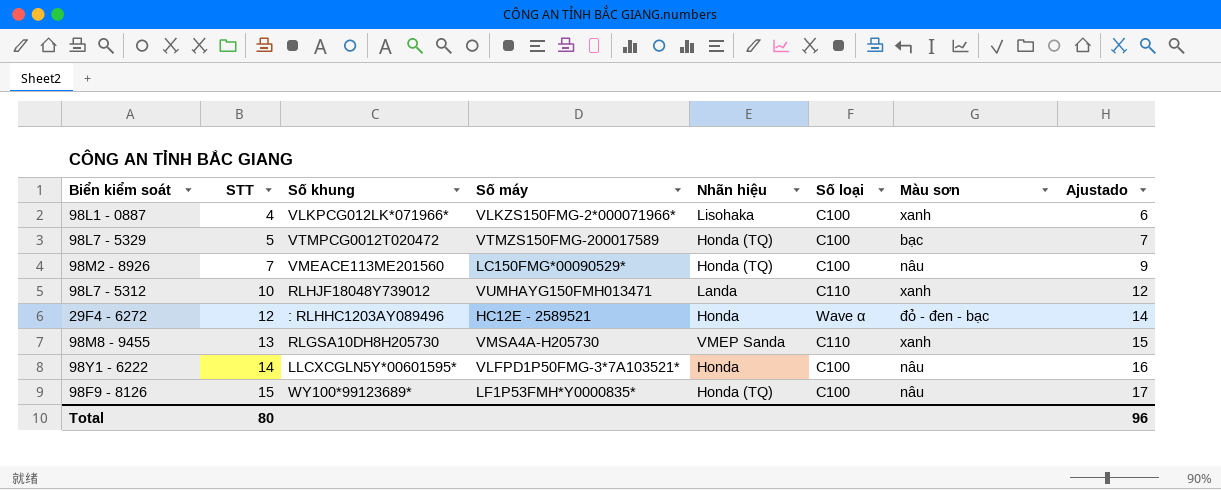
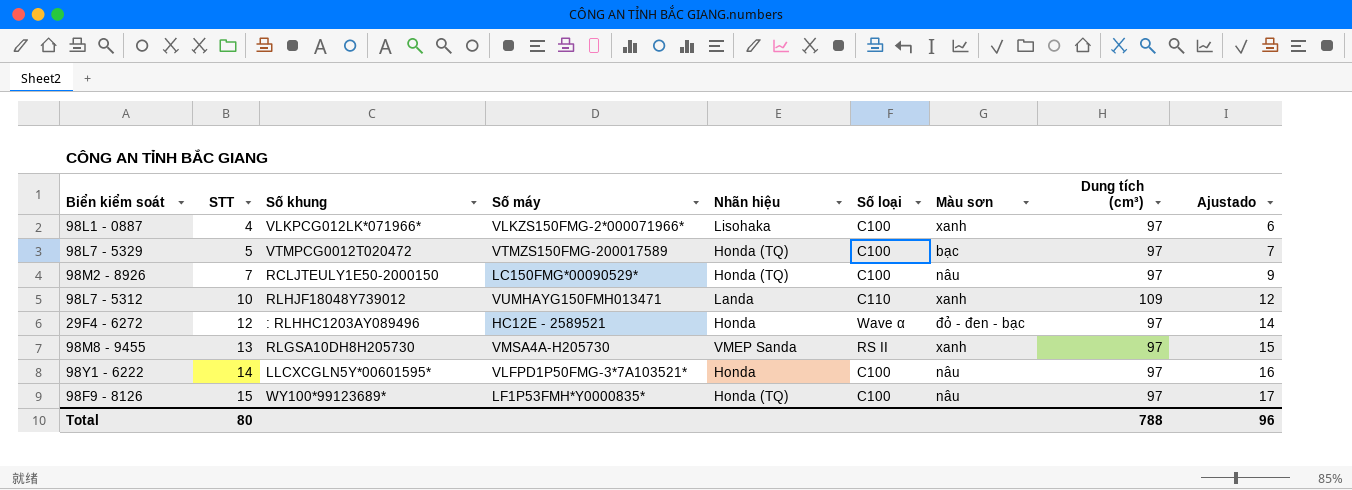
column Dung tích (cm³) | position: none -> 8
98M2 - 8926 | Số khung: VMEACE113ME201560 -> RCLJTEULY1E50-2000150
98M8 - 9455 | Số loại: C110 -> RS II

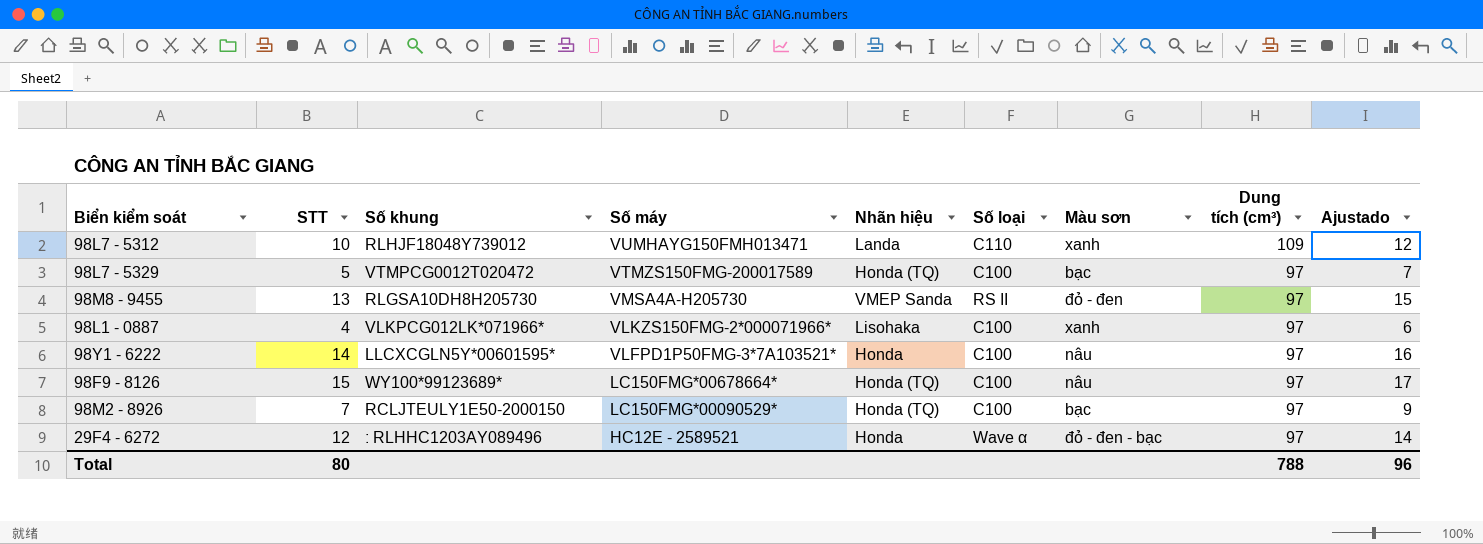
row order: STT ascending -> Số máy descending
98M8 - 9455 | Màu sơn: xanh -> đỏ - đen
98F9 - 8126 | Số máy: LF1P53FMH*Y0000835* -> LC150FMG*00678664*
98M2 - 8926 | Màu sơn: nâu -> bạc

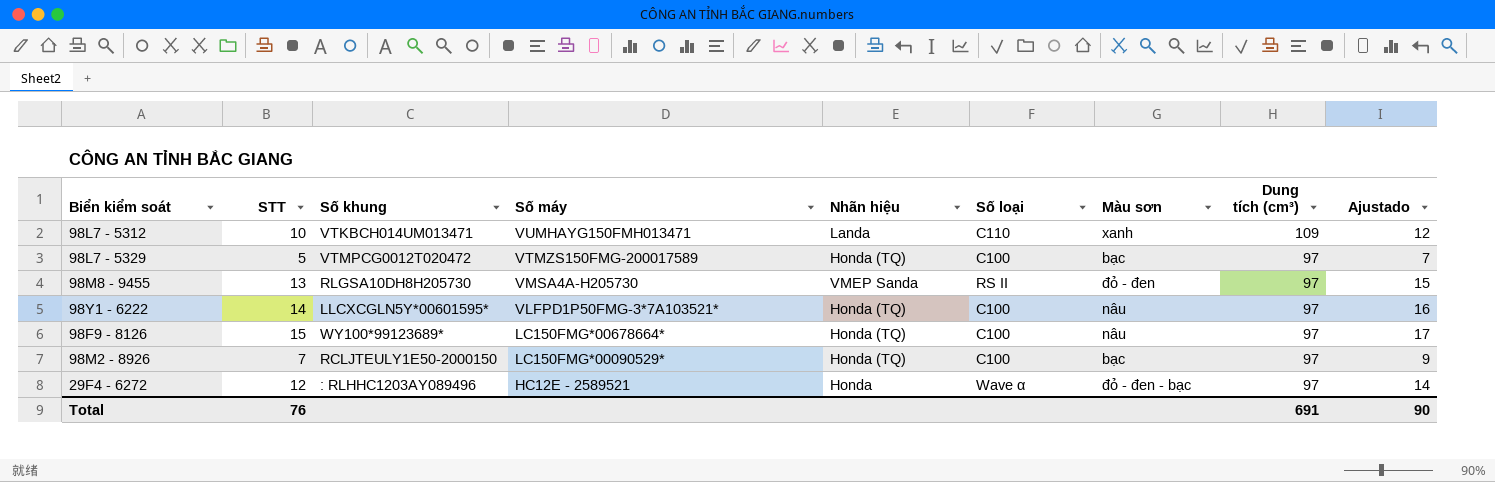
row 98L1 - 0887: 4 | VLKPCG012LK*071966* | VLKZS150FMG-2*000071966* | Lisohaka | C100 | xanh | 97 | 6 -> none
98L7 - 5312 | Số khung: RLHJF18048Y739012 -> VTKBCH014UM013471
98Y1 - 6222 | Nhãn hiệu: Honda -> Honda (TQ)
Total | STT: 80 -> 76
Total | Dung tích (cm³): 788 -> 691
Total | Ajustado: 96 -> 90

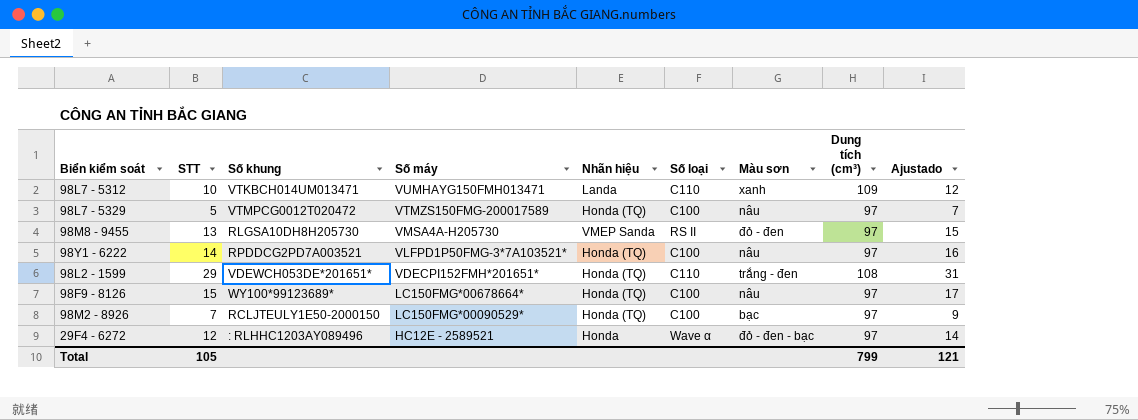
98L7 - 5329 | Màu sơn: bạc -> nâu
98Y1 - 6222 | Số khung: LLCXCGLN5Y*00601595* -> RPDDCG2PD7A003521
row 98L2 - 1599: none -> 29 | VDEWCH053DE*201651* | VDECPI152FMH*201651* | Honda (TQ) | C110 | trắng - đen | 108 | 31
Total | STT: 76 -> 105
Total | Dung tích (cm³): 691 -> 799
Total | Ajustado: 90 -> 121

